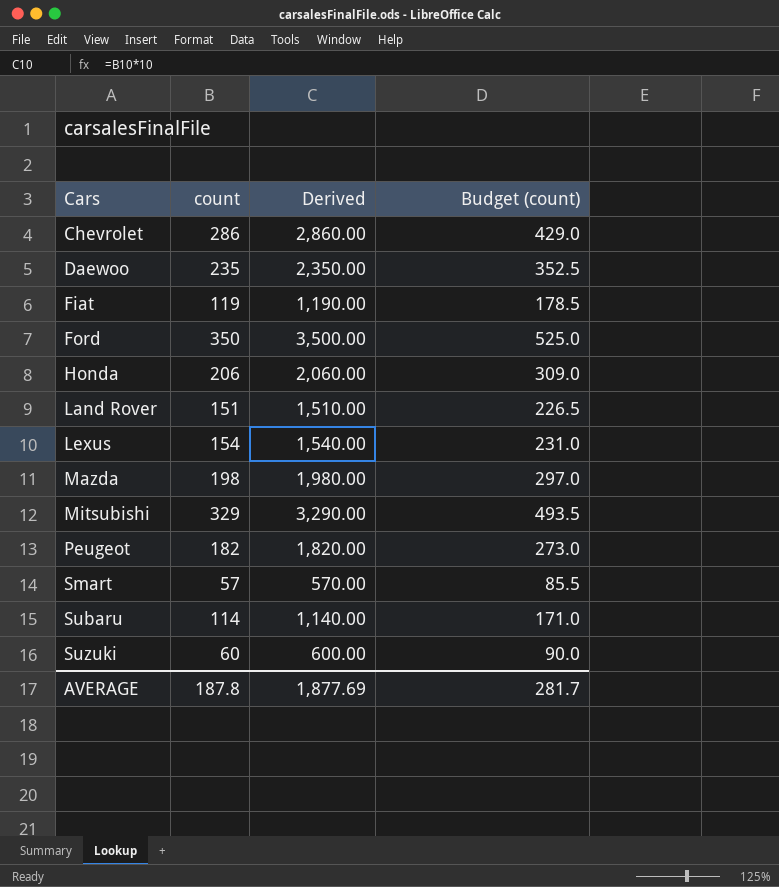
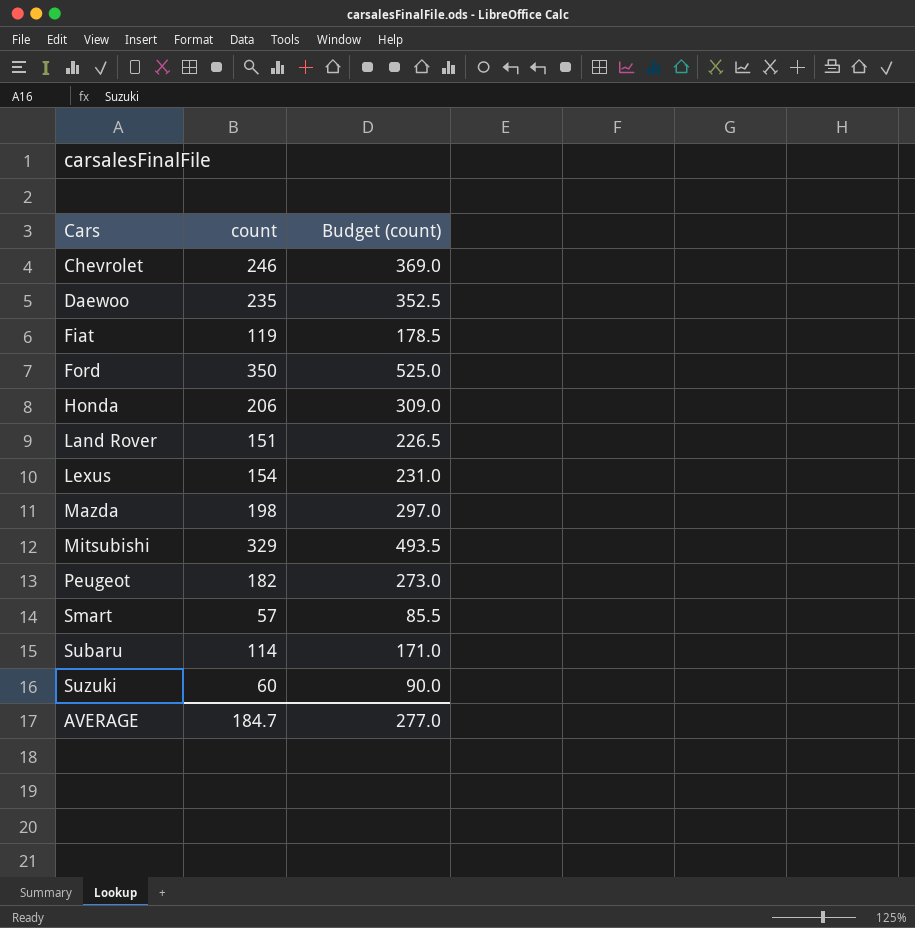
column Derived | formula: [count] * 10 -> none
Chevrolet | count: 286 -> 246
Chevrolet | Budget (count): 429.0 -> 369.0
AVERAGE | count: 187.8 -> 184.7
AVERAGE | Budget (count): 281.7 -> 277.0

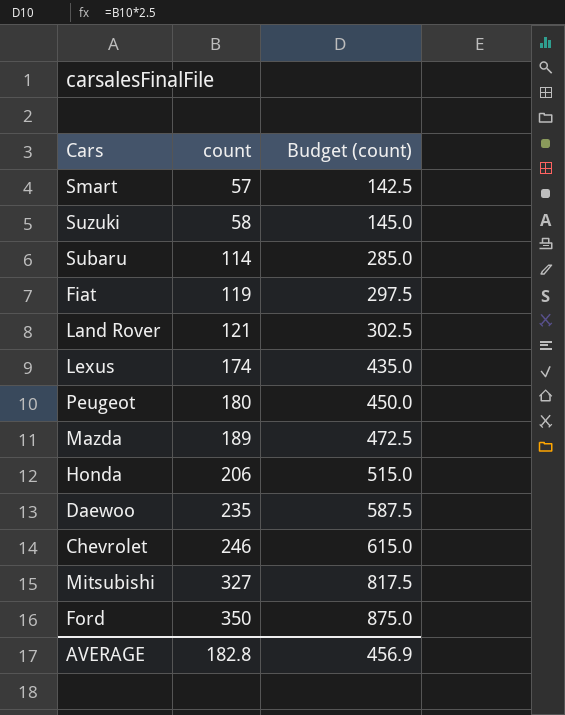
row order: Cars ascending -> count ascending
column Budget (count) | formula: [count] * 1.5 -> [count] * 2.5
Suzuki | count: 60 -> 58
Land Rover | count: 151 -> 121
Lexus | count: 154 -> 174
Peugeot | count: 182 -> 180
Mazda | count: 198 -> 189
Mitsubishi | count: 329 -> 327
AVERAGE | count: 184.7 -> 182.8
AVERAGE | Budget (count): 277.0 -> 456.9

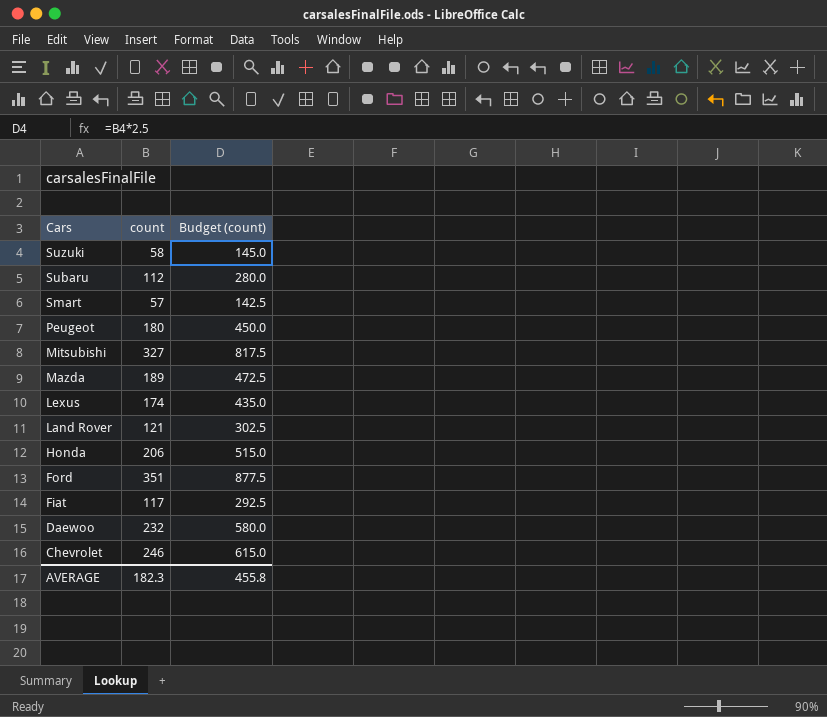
row order: count ascending -> Cars descending
Subaru | count: 114 -> 112
Subaru | Budget (count): 285.0 -> 280.0
Ford | count: 350 -> 351
Ford | Budget (count): 875.0 -> 877.5
Fiat | count: 119 -> 117
Fiat | Budget (count): 297.5 -> 292.5
Daewoo | count: 235 -> 232
Daewoo | Budget (count): 587.5 -> 580.0
AVERAGE | count: 182.8 -> 182.3
AVERAGE | Budget (count): 456.9 -> 455.8

